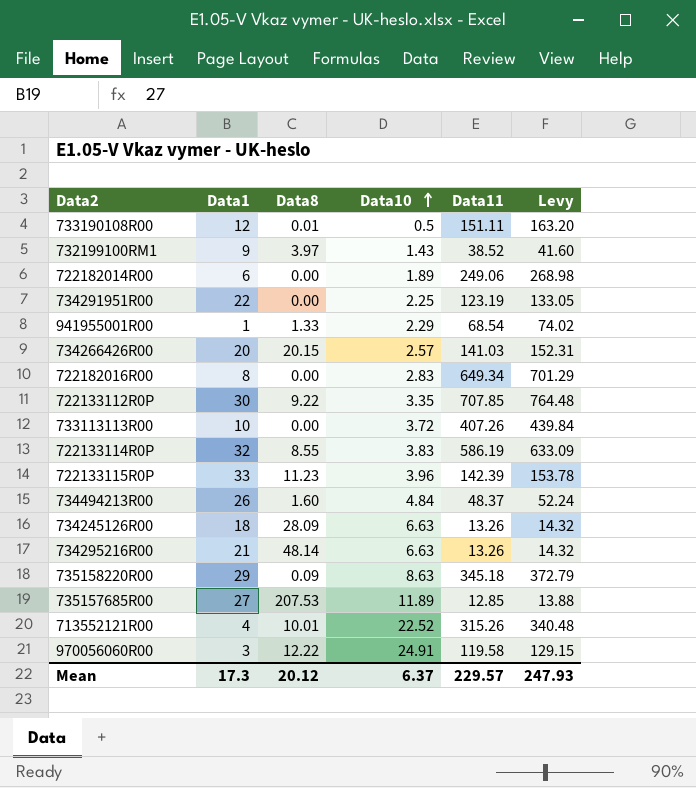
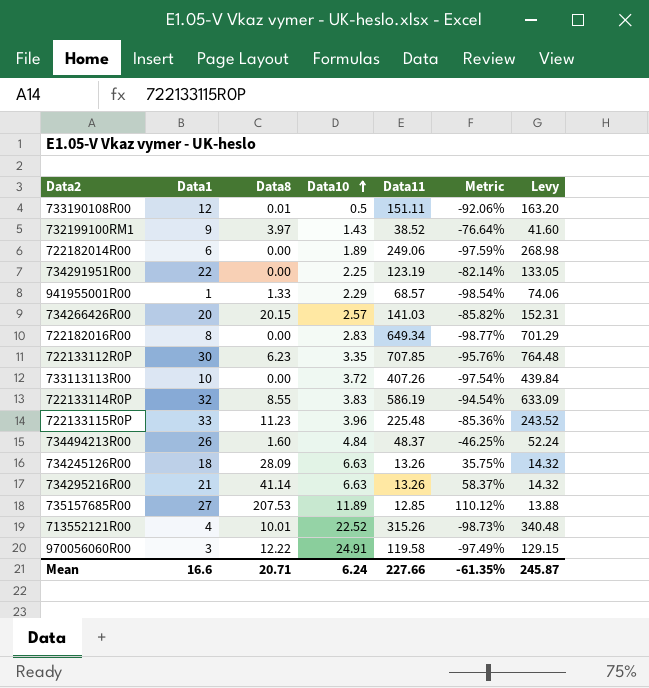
column Metric | formula: none -> ([Data1] - [Data11]) / [Data11]
row 735158220R00: 29 | 0.09 | 8.63 | 345.18 | 372.79 -> none
941955001R00 | Data11: 68.54 -> 68.57
941955001R00 | Levy: 74.02 -> 74.06
722133112R0P | Data8: 9.22 -> 6.23
722133115R0P | Data11: 142.39 -> 225.48
722133115R0P | Levy: 153.78 -> 243.52
734295216R00 | Data8: 48.14 -> 41.14
Mean | Data1: 17.3 -> 16.6
Mean | Data8: 20.12 -> 20.71
Mean | Data10: 6.37 -> 6.24
Mean | Data11: 229.57 -> 227.66
Mean | Levy: 247.93 -> 245.87

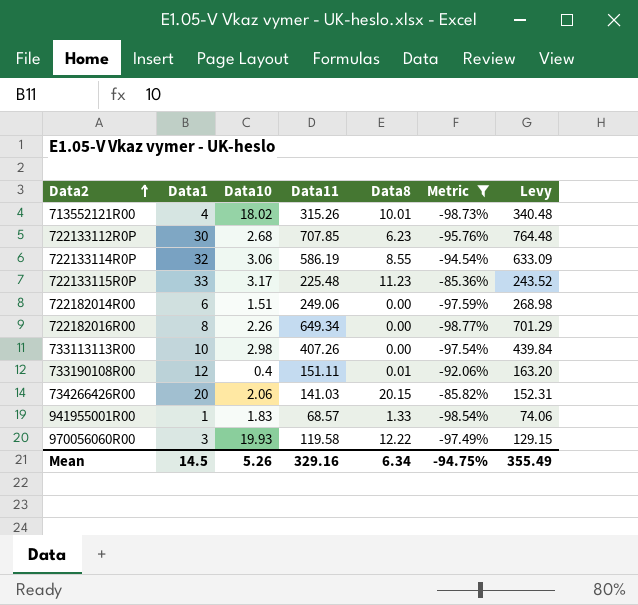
filter: none -> Metric <= -85.36%
row order: Data10 ascending -> Data2 ascending
column Data8 | position: 3 -> 5
713552121R00 | Data10: 22.52 -> 18.02
722133112R0P | Data10: 3.35 -> 2.68
722133114R0P | Data10: 3.83 -> 3.06
722133115R0P | Data10: 3.96 -> 3.17
722182014R00 | Data10: 1.89 -> 1.51
722182016R00 | Data10: 2.83 -> 2.26
733113113R00 | Data10: 3.72 -> 2.98
733190108R00 | Data10: 0.5 -> 0.4
734266426R00 | Data10: 2.57 -> 2.06
941955001R00 | Data10: 2.29 -> 1.83
970056060R00 | Data10: 24.91 -> 19.93
Mean | Data1: 16.6 -> 14.5
Mean | Data10: 6.24 -> 5.26
Mean | Data11: 227.66 -> 329.16
Mean | Data8: 20.71 -> 6.34
Mean | Metric: -61.35% -> -94.75%
Mean | Levy: 245.87 -> 355.49

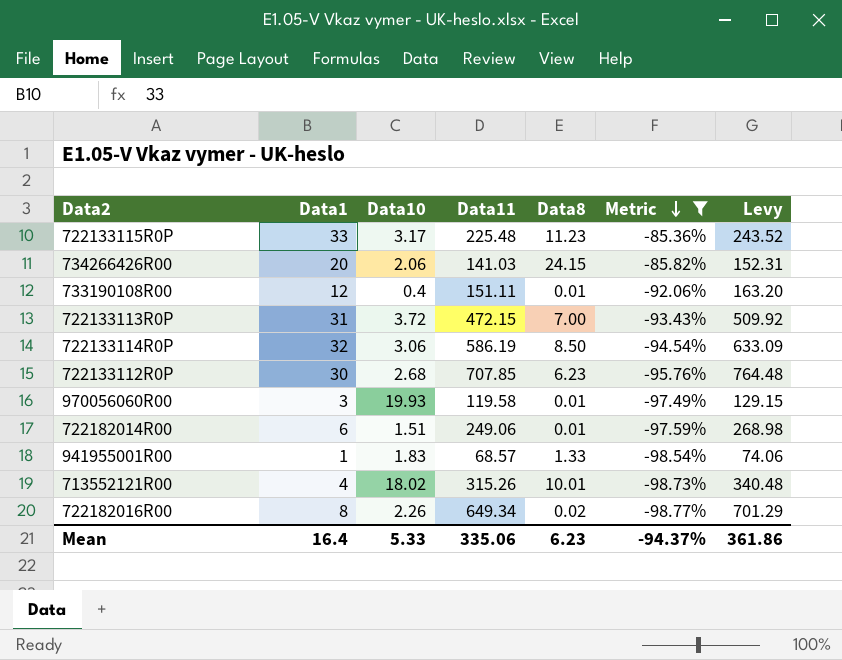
row order: Data2 ascending -> Metric descending
row 733113113R00: 10 | 2.98 | 407.26 | 0.00 | -97.54% | 439.84 -> none
734266426R00 | Data8: 20.15 -> 24.15
row 722133113R0P: none -> 31 | 3.72 | 472.15 | 7.00 | -93.43% | 509.92
722133114R0P | Data8: 8.55 -> 8.50
970056060R00 | Data8: 12.22 -> 0.01
722182014R00 | Data8: 0.00 -> 0.01
722182016R00 | Data8: 0.00 -> 0.02
Mean | Data1: 14.5 -> 16.4
Mean | Data10: 5.26 -> 5.33
Mean | Data11: 329.16 -> 335.06
Mean | Data8: 6.34 -> 6.23
Mean | Metric: -94.75% -> -94.37%
Mean | Levy: 355.49 -> 361.86

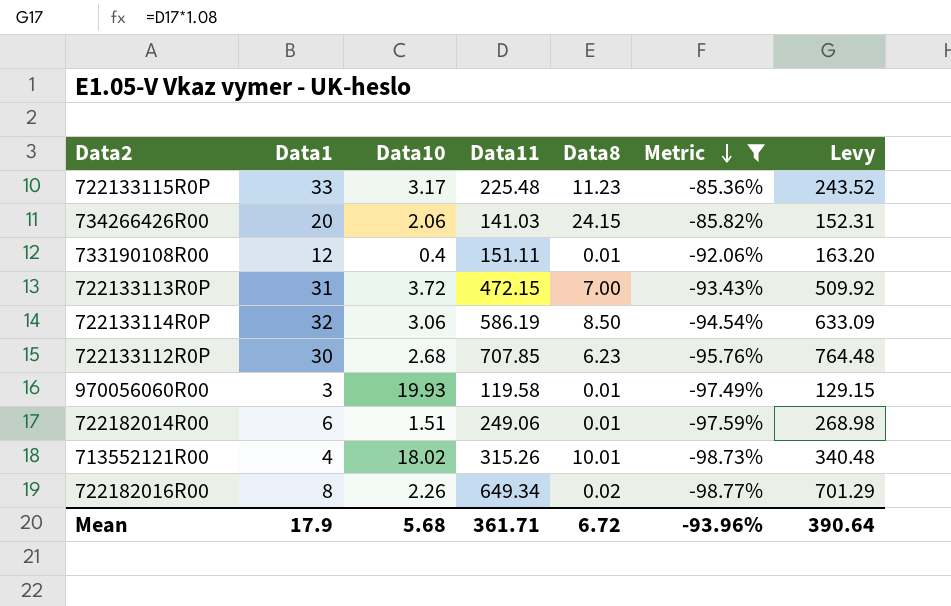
row 941955001R00: 1 | 1.83 | 68.57 | 1.33 | -98.54% | 74.06 -> none
Mean | Data1: 16.4 -> 17.9
Mean | Data10: 5.33 -> 5.68
Mean | Data11: 335.06 -> 361.71
Mean | Data8: 6.23 -> 6.72
Mean | Metric: -94.37% -> -93.96%
Mean | Levy: 361.86 -> 390.64

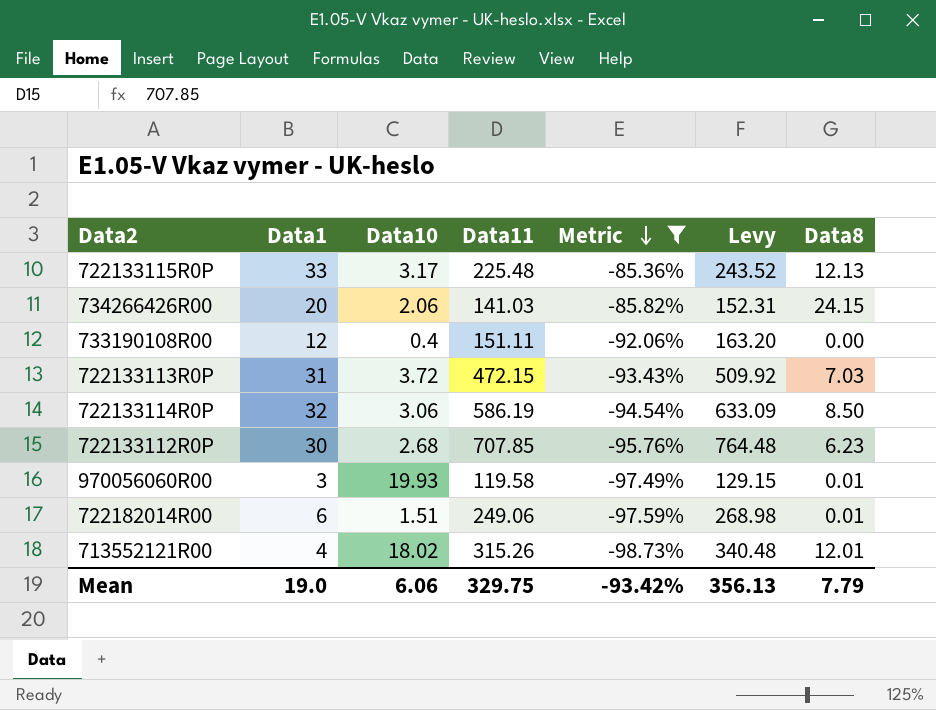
column Data8 | position: 5 -> 7
row 722182016R00: 8 | 2.26 | 649.34 | 0.02 | -98.77% | 701.29 -> none
722133115R0P | Data8: 11.23 -> 12.13
733190108R00 | Data8: 0.01 -> 0.00
722133113R0P | Data8: 7.00 -> 7.03
713552121R00 | Data8: 10.01 -> 12.01
Mean | Data1: 17.9 -> 19.0
Mean | Data10: 5.68 -> 6.06
Mean | Data11: 361.71 -> 329.75
Mean | Metric: -93.96% -> -93.42%
Mean | Levy: 390.64 -> 356.13
Mean | Data8: 6.72 -> 7.79

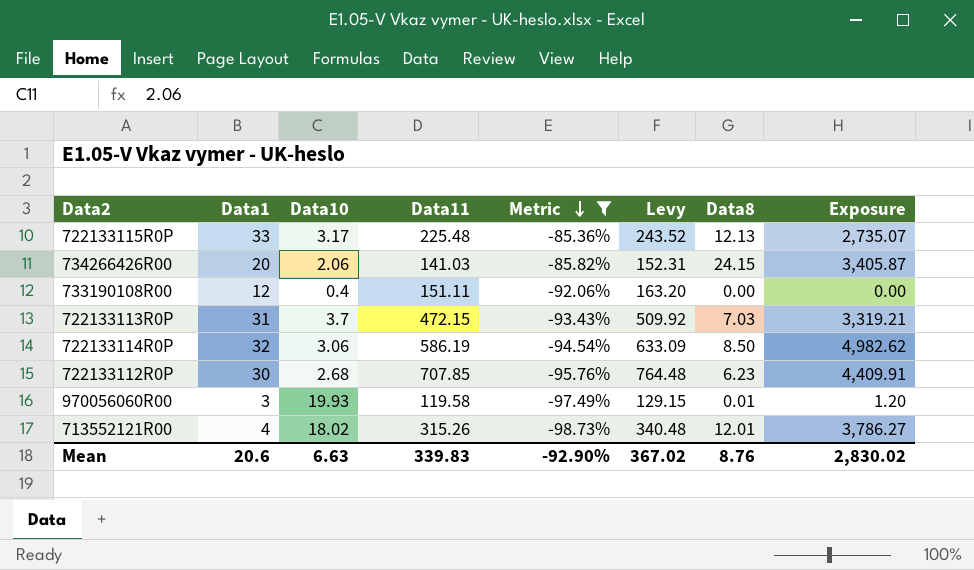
column Exposure | formula: none -> [Data11] * [Data8]
row 722182014R00: 6 | 1.51 | 249.06 | -97.59% | 268.98 | 0.01 -> none
722133113R0P | Data10: 3.72 -> 3.7
Mean | Data1: 19.0 -> 20.6
Mean | Data10: 6.06 -> 6.63
Mean | Data11: 329.75 -> 339.83
Mean | Metric: -93.42% -> -92.90%
Mean | Levy: 356.13 -> 367.02
Mean | Data8: 7.79 -> 8.76

